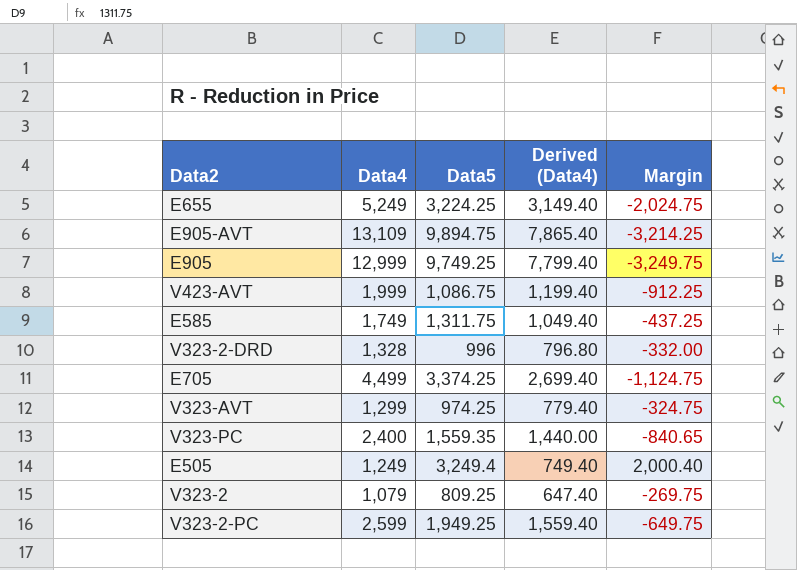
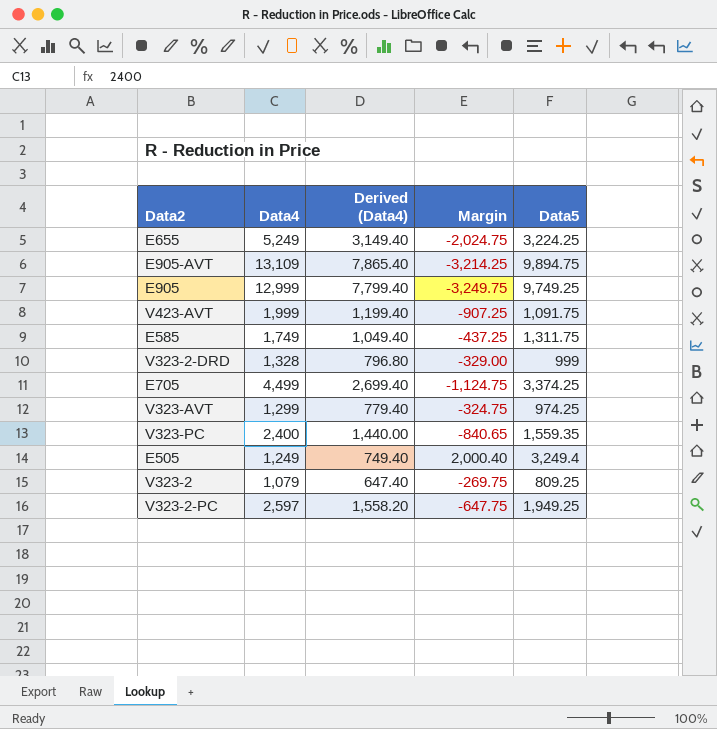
column Data5 | position: 3 -> 5
V423-AVT | Margin: -912.25 -> -907.25
V423-AVT | Data5: 1,086.75 -> 1,091.75
V323-2-DRD | Margin: -332.00 -> -329.00
V323-2-DRD | Data5: 996 -> 999
V323-2-PC | Data4: 2,599 -> 2,597
V323-2-PC | Derived (Data4): 1,559.40 -> 1,558.20
V323-2-PC | Margin: -649.75 -> -647.75

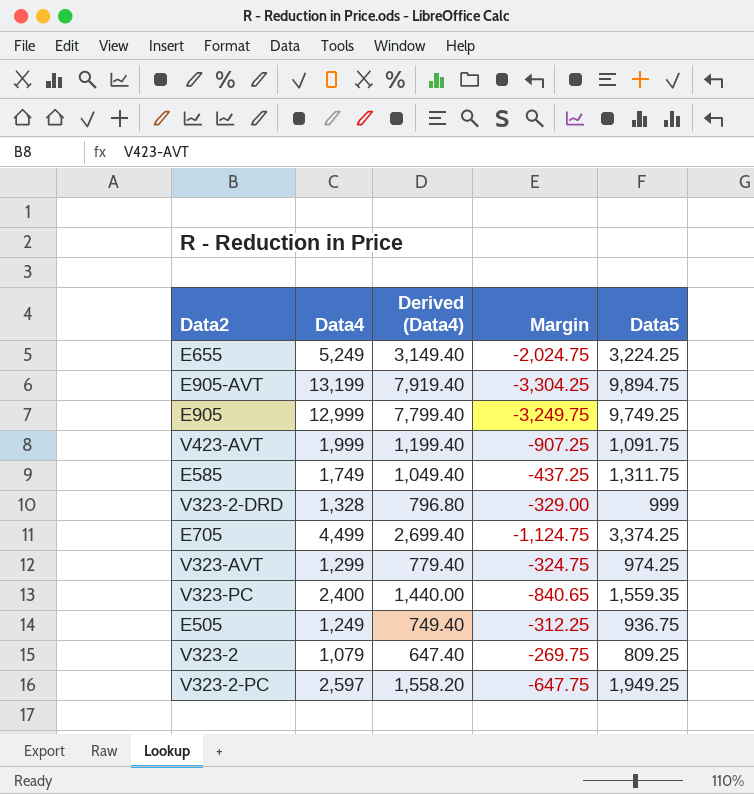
E905-AVT | Data4: 13,109 -> 13,199
E905-AVT | Derived (Data4): 7,865.40 -> 7,919.40
E905-AVT | Margin: -3,214.25 -> -3,304.25
E505 | Margin: 2,000.40 -> -312.25
E505 | Data5: 3,249.4 -> 936.75

